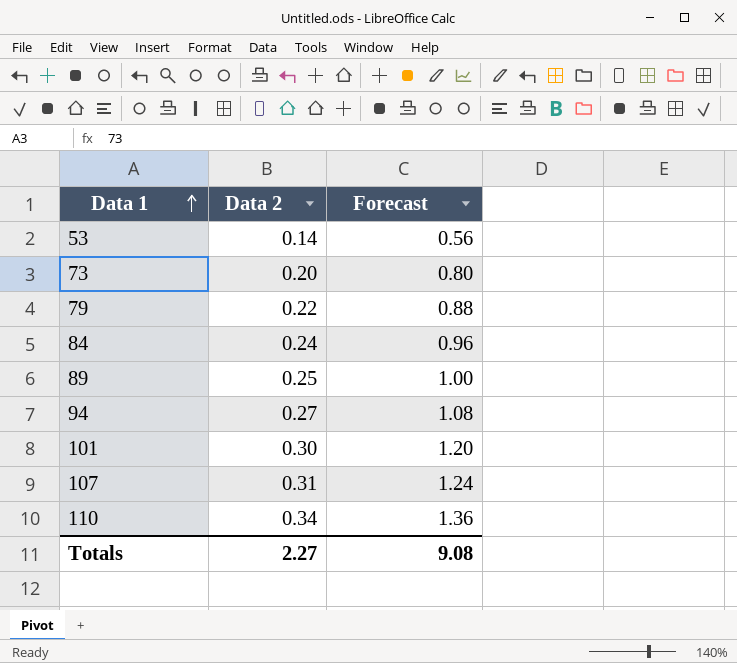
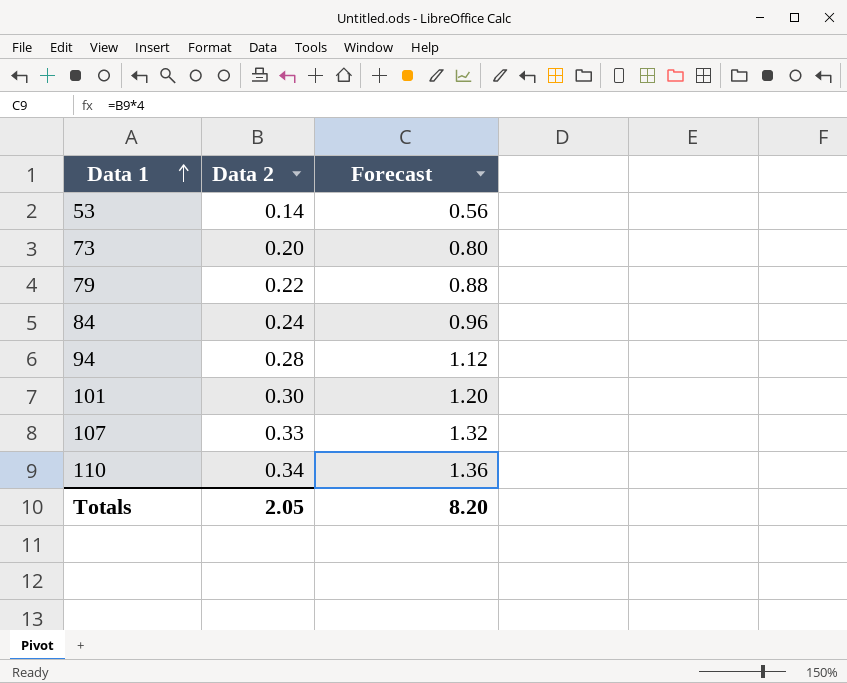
row 89: 0.25 | 1.00 -> none
94 | Data 2: 0.27 -> 0.28
94 | Forecast: 1.08 -> 1.12
107 | Data 2: 0.31 -> 0.33
107 | Forecast: 1.24 -> 1.32
Totals | Data 2: 2.27 -> 2.05
Totals | Forecast: 9.08 -> 8.20

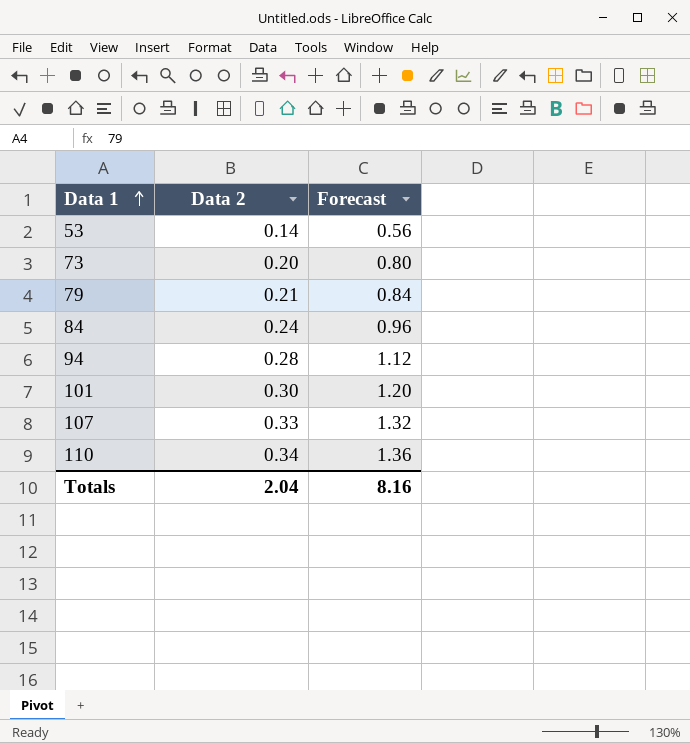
79 | Data 2: 0.22 -> 0.21
79 | Forecast: 0.88 -> 0.84
Totals | Data 2: 2.05 -> 2.04
Totals | Forecast: 8.20 -> 8.16

